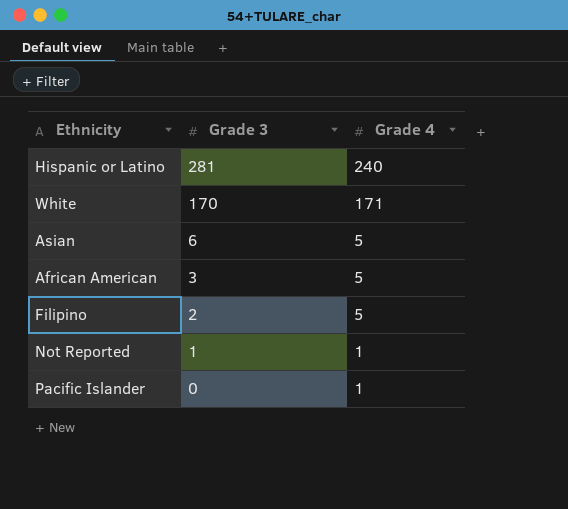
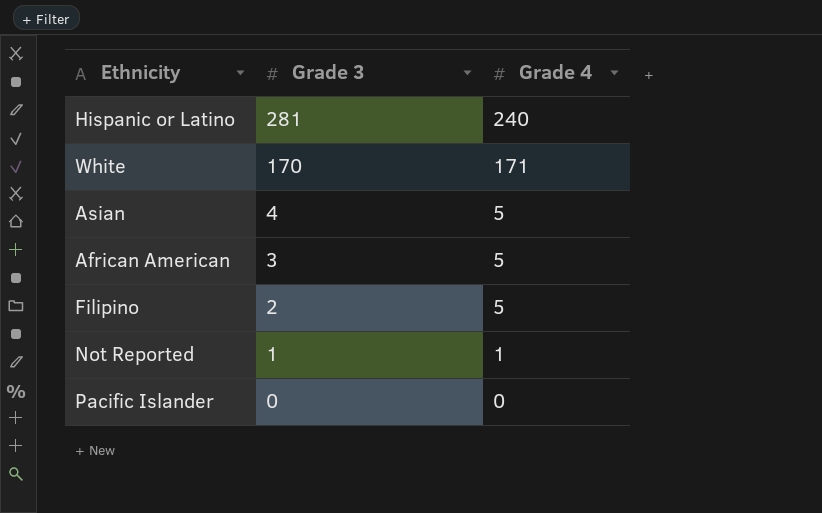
Asian | Grade 3: 6 -> 4
Pacific Islander | Grade 4: 1 -> 0

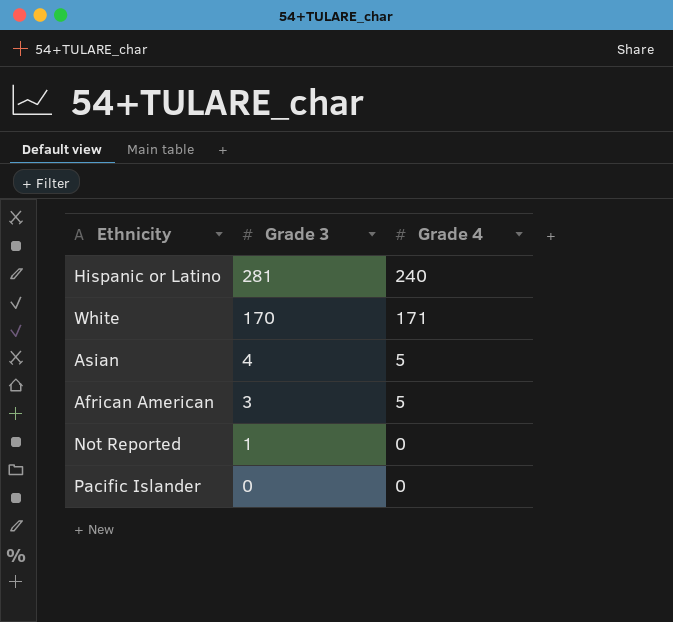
row Filipino: 2 | 5 -> none
Not Reported | Grade 4: 1 -> 0

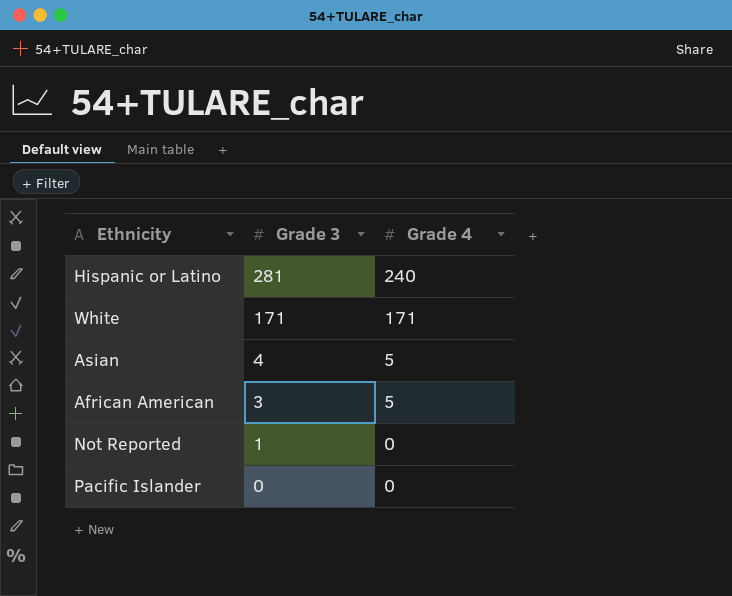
White | Grade 3: 170 -> 171

